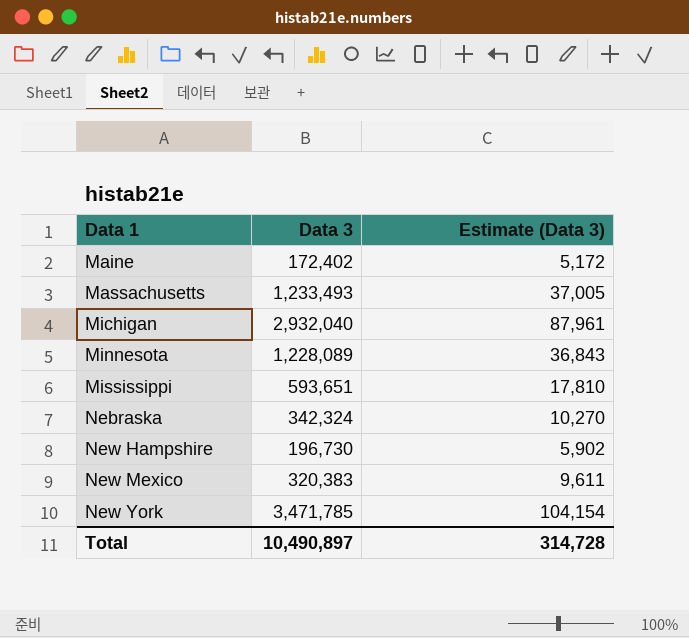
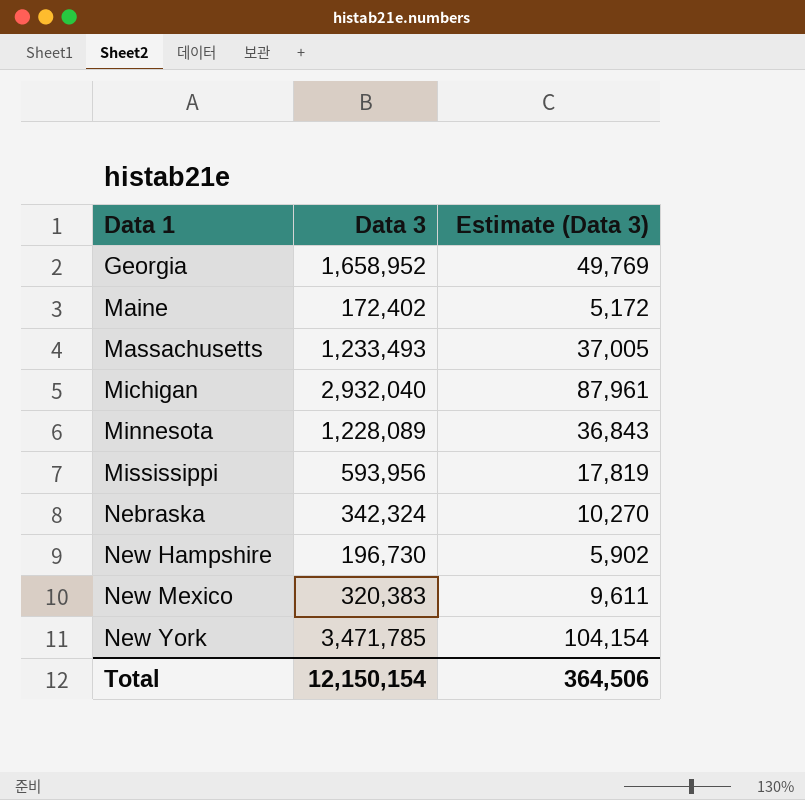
row Georgia: none -> 1,658,952 | 49,769
Mississippi | Data 3: 593,651 -> 593,956
Mississippi | Estimate (Data 3): 17,810 -> 17,819
Total | Data 3: 10,490,897 -> 12,150,154
Total | Estimate (Data 3): 314,728 -> 364,506

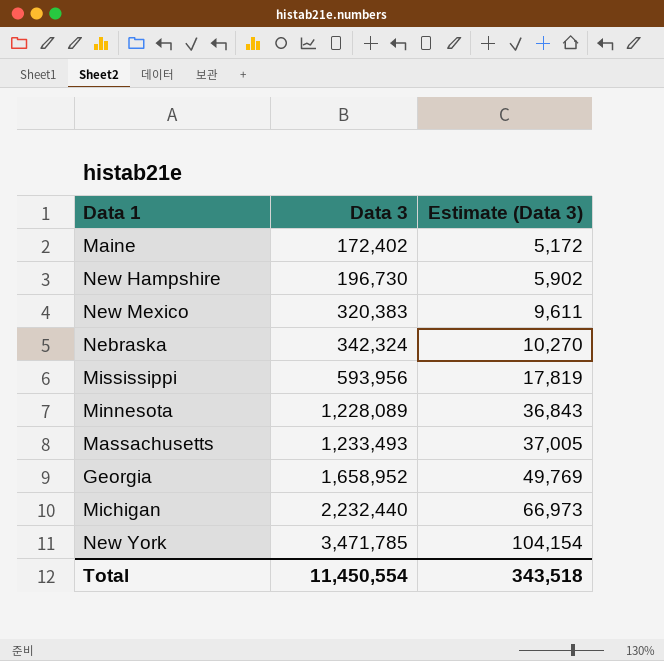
row order: Data 1 ascending -> Data 3 ascending
Michigan | Data 3: 2,932,040 -> 2,232,440
Michigan | Estimate (Data 3): 87,961 -> 66,973
Total | Data 3: 12,150,154 -> 11,450,554
Total | Estimate (Data 3): 364,506 -> 343,518

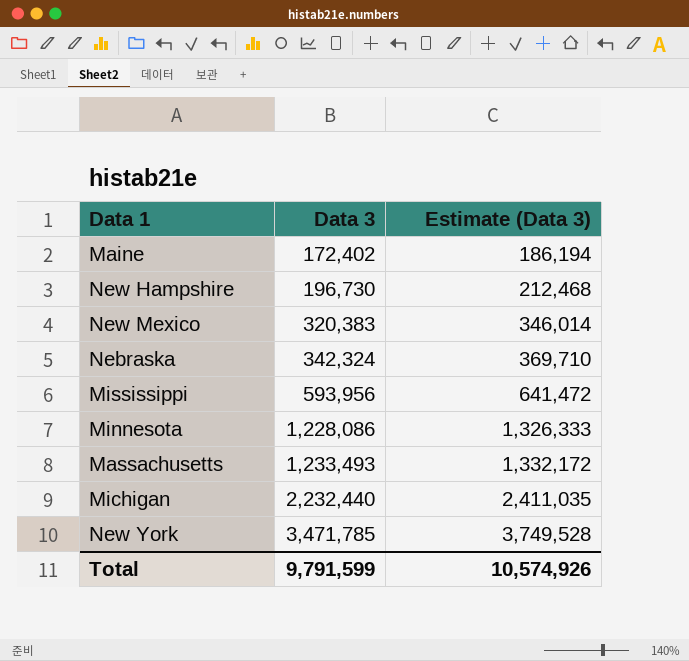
column Estimate (Data 3) | formula: [Data 3] * 0.03 -> [Data 3] * 1.08
row Georgia: 1,658,952 | 49,769 -> none
Minnesota | Data 3: 1,228,089 -> 1,228,086
Total | Data 3: 11,450,554 -> 9,791,599
Total | Estimate (Data 3): 343,518 -> 10,574,926

